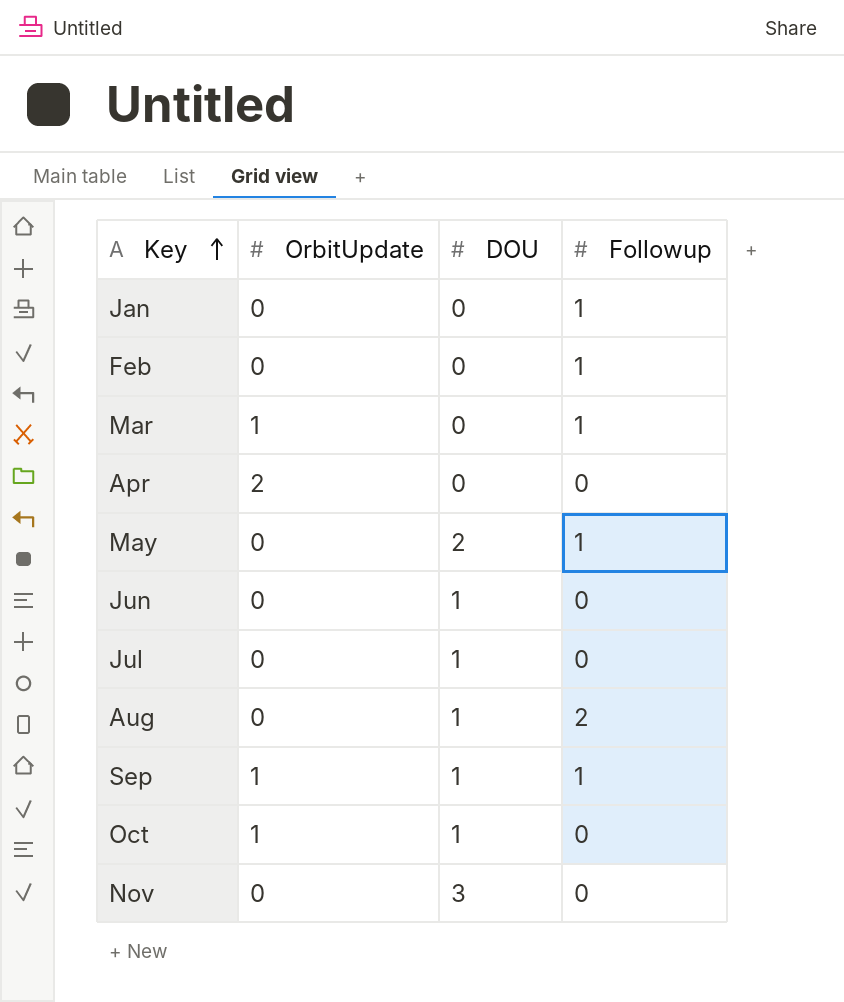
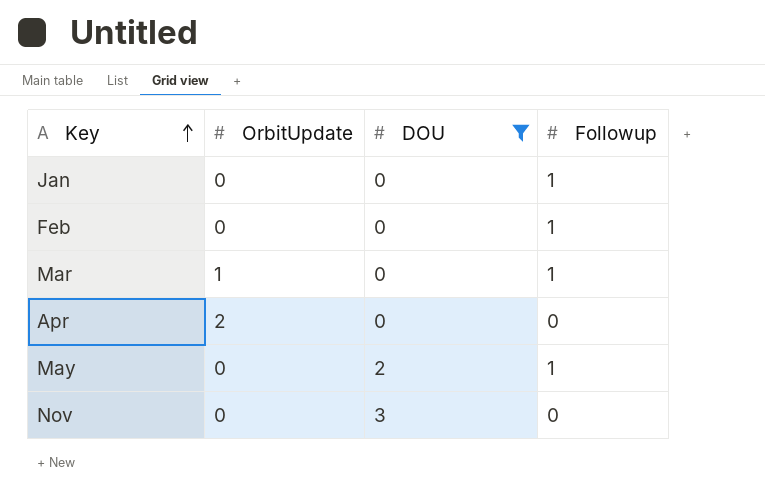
filter: none -> DOU != 1

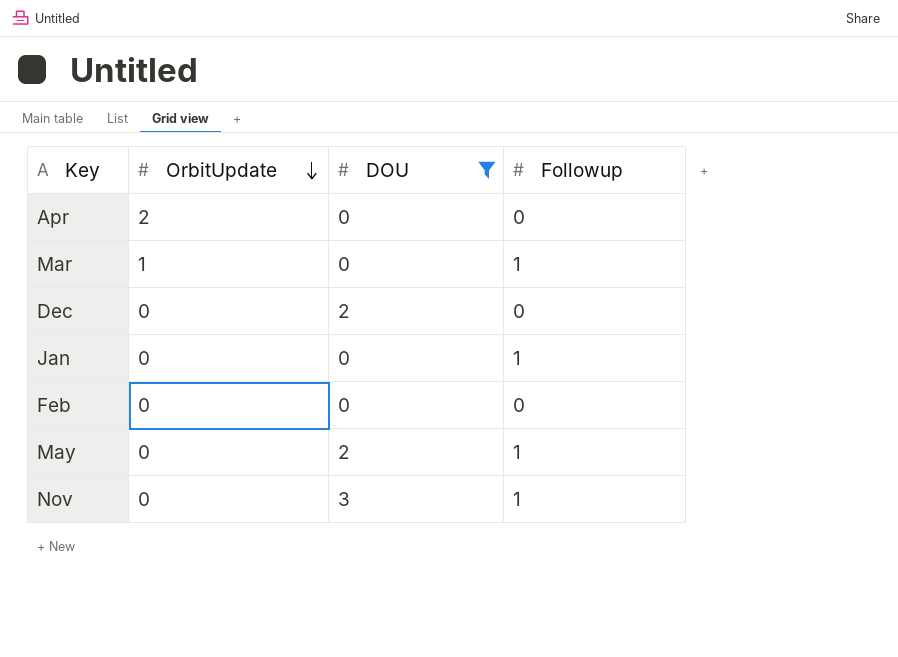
row order: Key ascending -> OrbitUpdate descending
row Dec: none -> 0 | 2 | 0
Feb | Followup: 1 -> 0
Nov | Followup: 0 -> 1

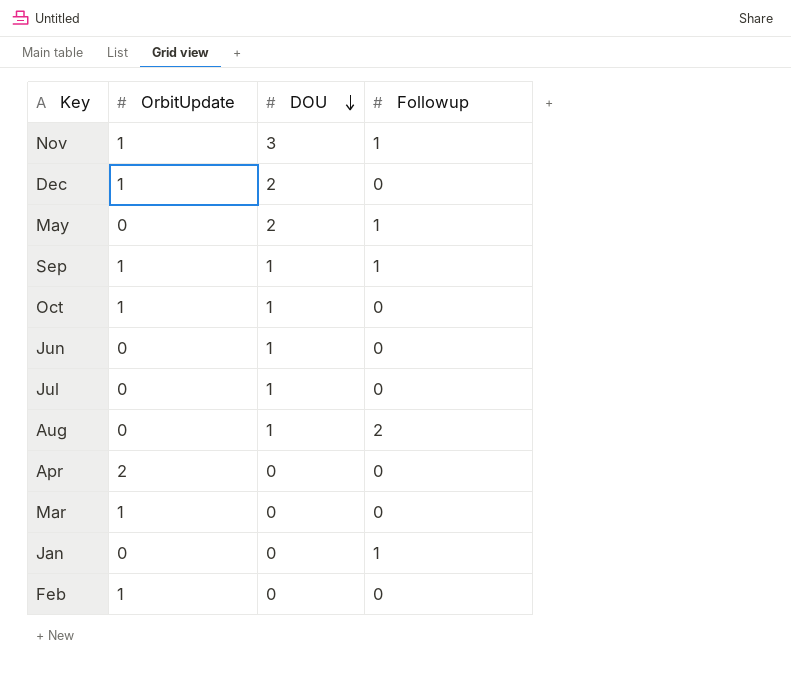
filter: DOU != 1 -> none
row order: OrbitUpdate descending -> DOU descending
Nov | OrbitUpdate: 0 -> 1
Dec | OrbitUpdate: 0 -> 1
Mar | Followup: 1 -> 0
Feb | OrbitUpdate: 0 -> 1

